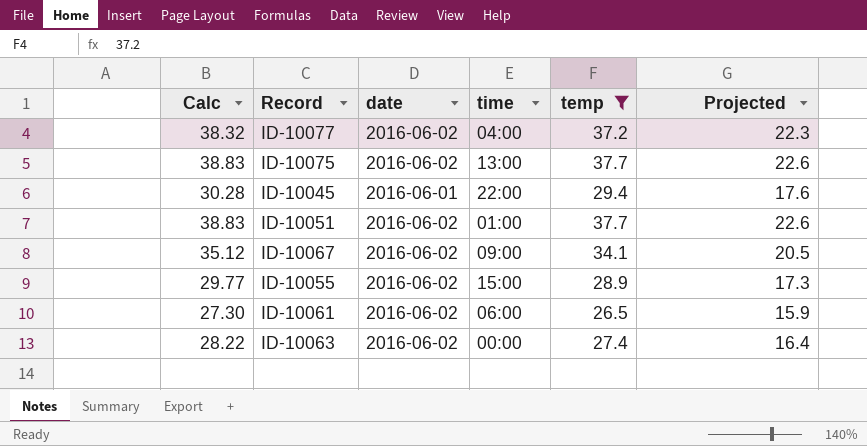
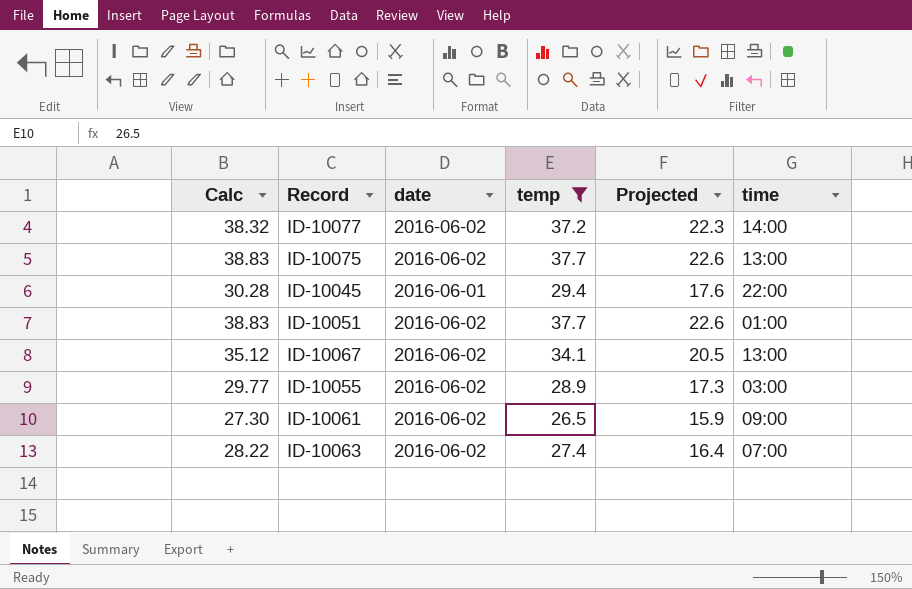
column time | position: 4 -> 6
ID-10077 | time: 04:00 -> 14:00
ID-10067 | time: 09:00 -> 13:00
ID-10055 | time: 15:00 -> 03:00
ID-10061 | time: 06:00 -> 09:00
ID-10063 | time: 00:00 -> 07:00

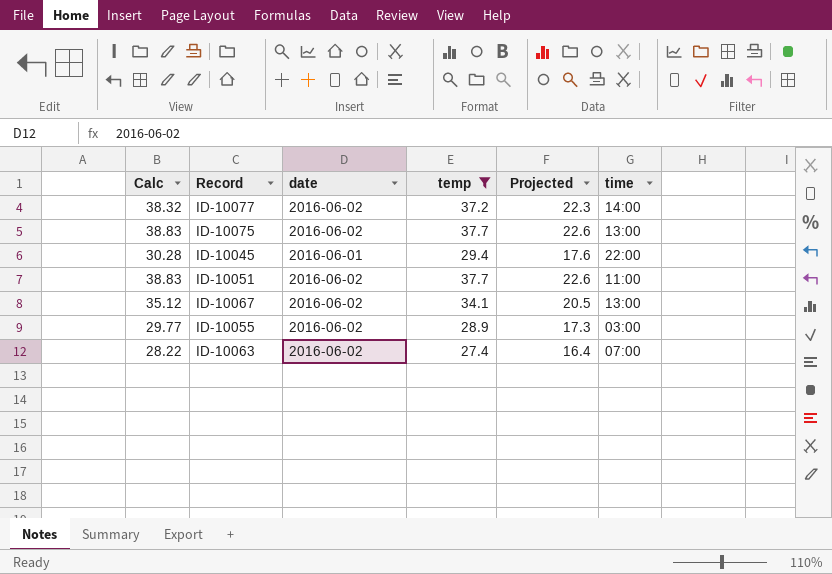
row ID-10061: 27.30 | 2016-06-02 | 26.5 | 15.9 | 09:00 -> none
ID-10051 | time: 01:00 -> 11:00

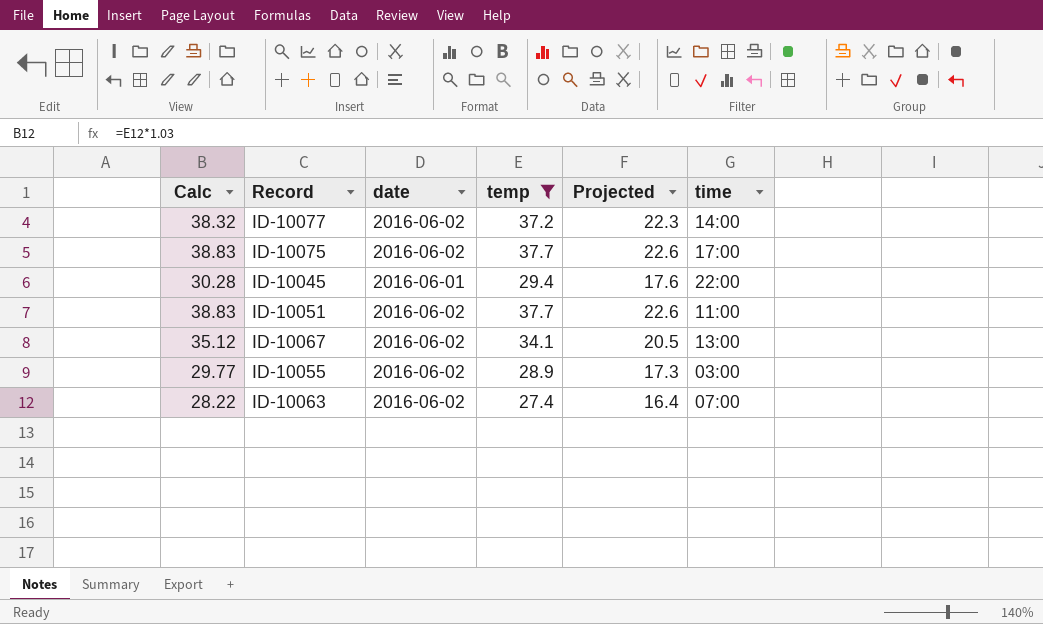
ID-10075 | time: 13:00 -> 17:00

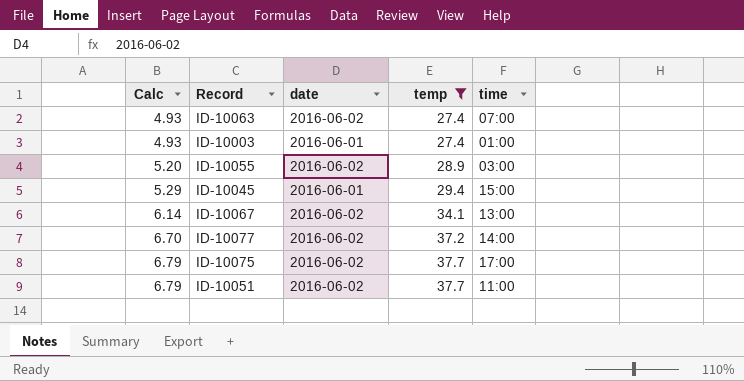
row order: none -> Calc ascending
column Projected | formula: [temp] * 0.6 -> none
column Calc | formula: [temp] * 1.03 -> [temp] * 0.18
row ID-10003: none -> 4.93 | 2016-06-01 | 27.4 | 01:00
ID-10045 | time: 22:00 -> 15:00

